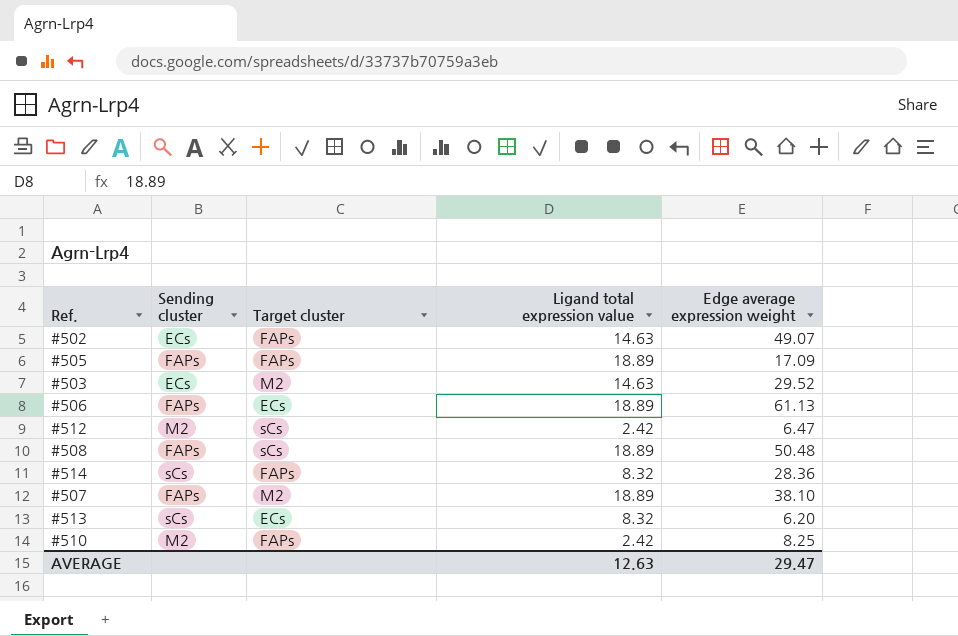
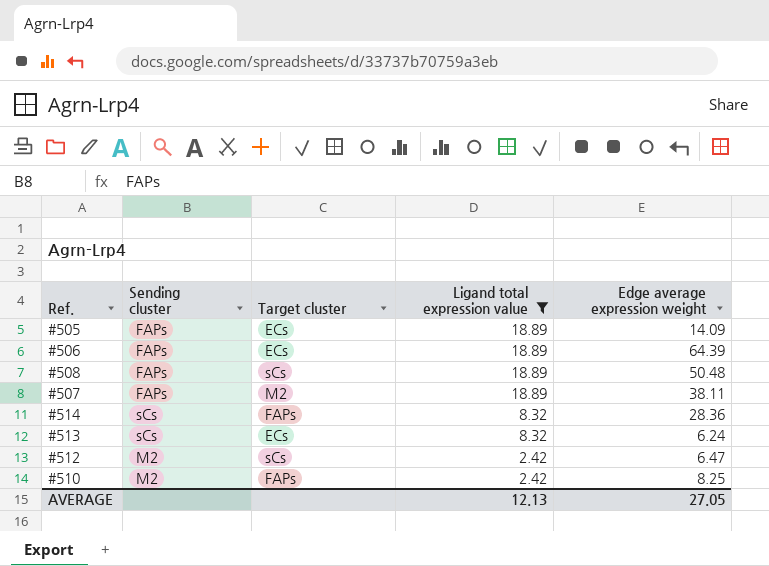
filter: none -> Ligand total expression value != 14.63
row order: none -> Ligand total expression value descending
#505 | Target cluster: FAPs -> ECs
#505 | Edge average expression weight: 17.09 -> 14.09
#506 | Edge average expression weight: 61.13 -> 64.39
#507 | Edge average expression weight: 38.10 -> 38.11
#513 | Edge average expression weight: 6.20 -> 6.24
AVERAGE | Ligand total expression value: 12.63 -> 12.13
AVERAGE | Edge average expression weight: 29.47 -> 27.05

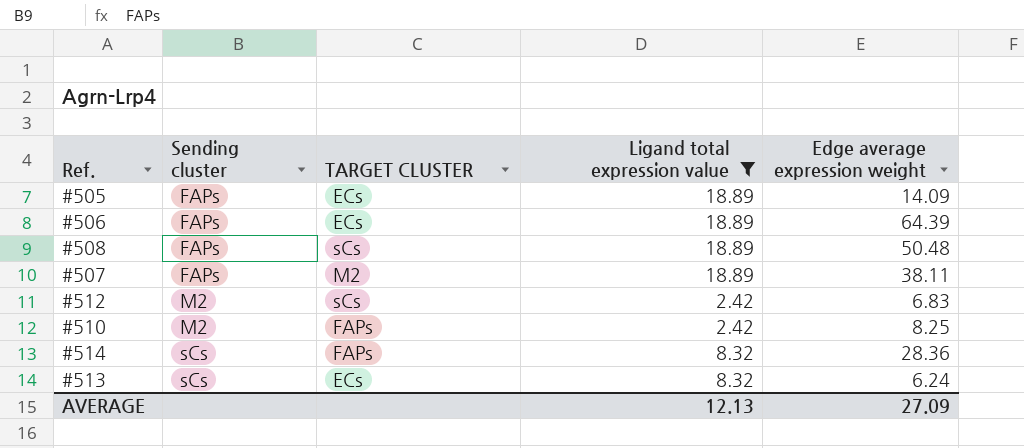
row order: Ligand total expression value descending -> Sending cluster ascending
column name: Target cluster -> TARGET CLUSTER
#512 | Edge average expression weight: 6.47 -> 6.83
AVERAGE | Edge average expression weight: 27.05 -> 27.09

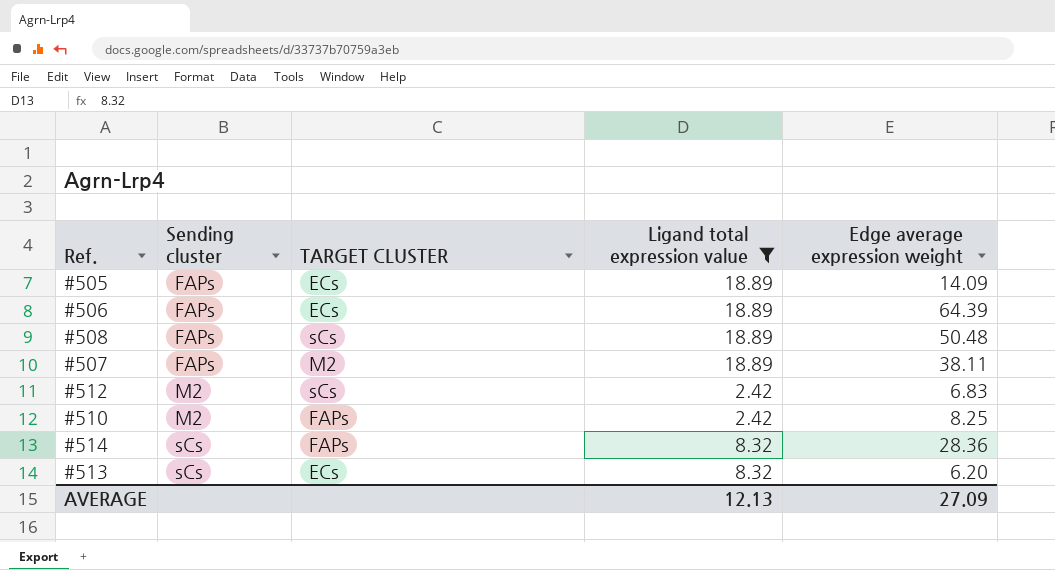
#513 | Edge average expression weight: 6.24 -> 6.20

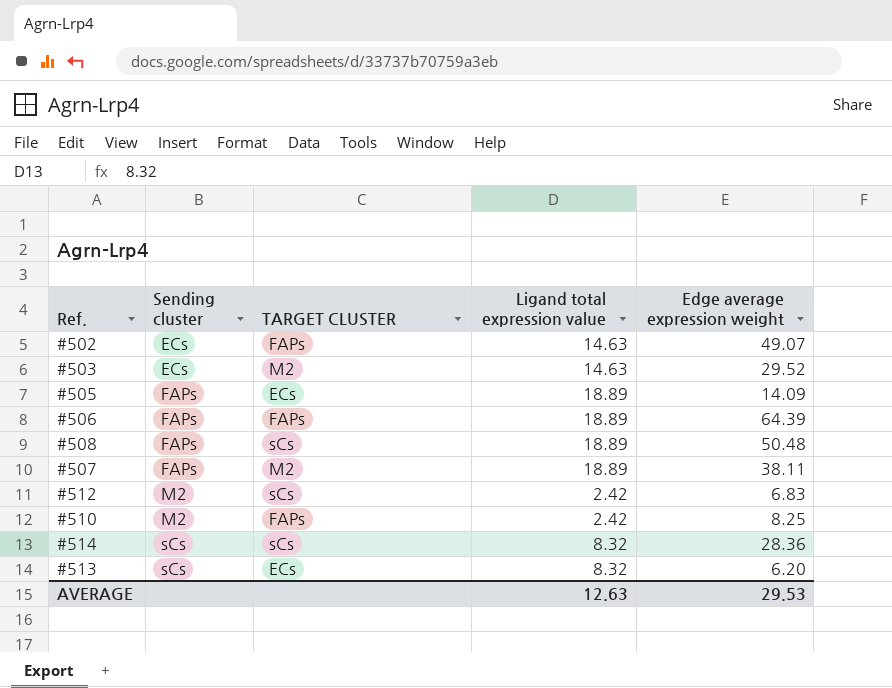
filter: Ligand total expression value != 14.63 -> none
#506 | TARGET CLUSTER: ECs -> FAPs
#514 | TARGET CLUSTER: FAPs -> sCs
AVERAGE | Ligand total expression value: 12.13 -> 12.63
AVERAGE | Edge average expression weight: 27.09 -> 29.53

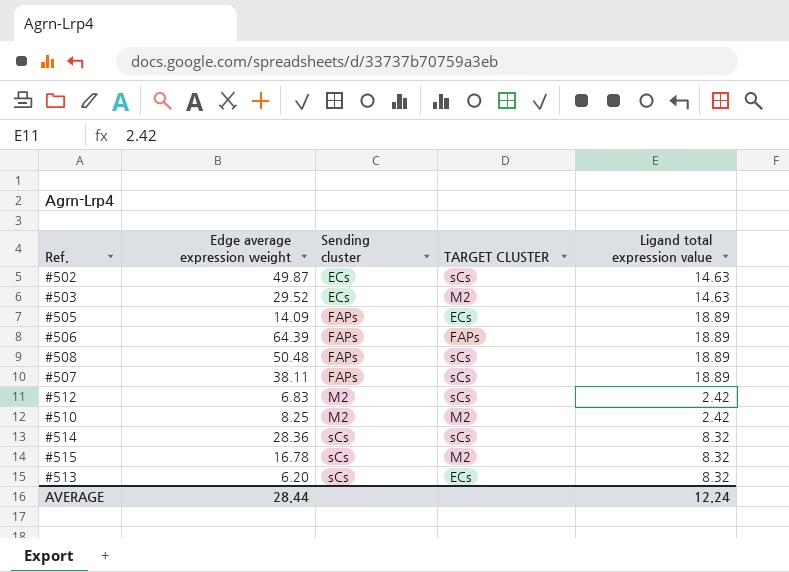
column Edge average expression weight | position: 5 -> 2
#502 | Edge average expression weight: 49.07 -> 49.87
#502 | TARGET CLUSTER: FAPs -> sCs
#507 | TARGET CLUSTER: M2 -> sCs
#510 | TARGET CLUSTER: FAPs -> M2
row #515: none -> 16.78 | sCs | M2 | 8.32
AVERAGE | Edge average expression weight: 29.53 -> 28.44
AVERAGE | Ligand total expression value: 12.63 -> 12.24

